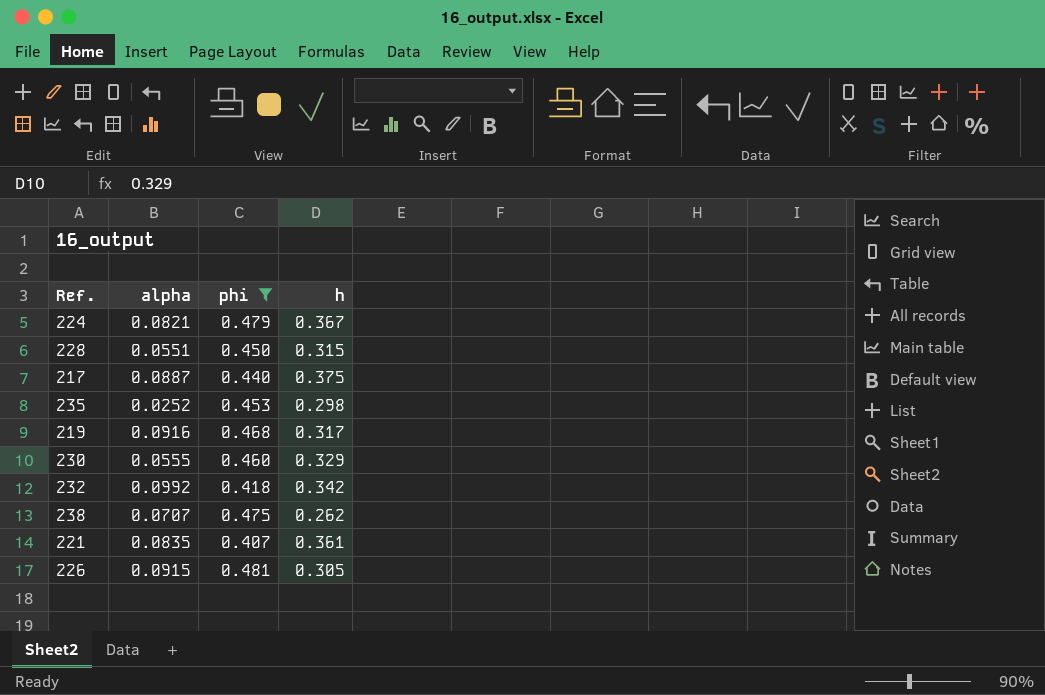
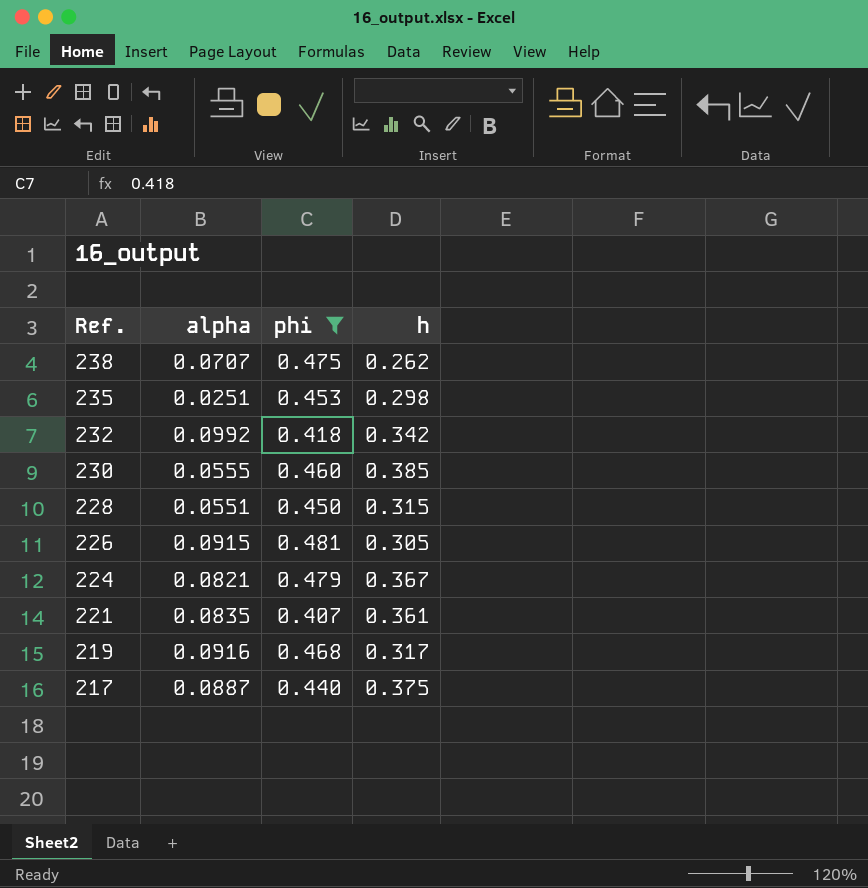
row order: none -> Ref. descending
235 | alpha: 0.0252 -> 0.0251
230 | h: 0.329 -> 0.385

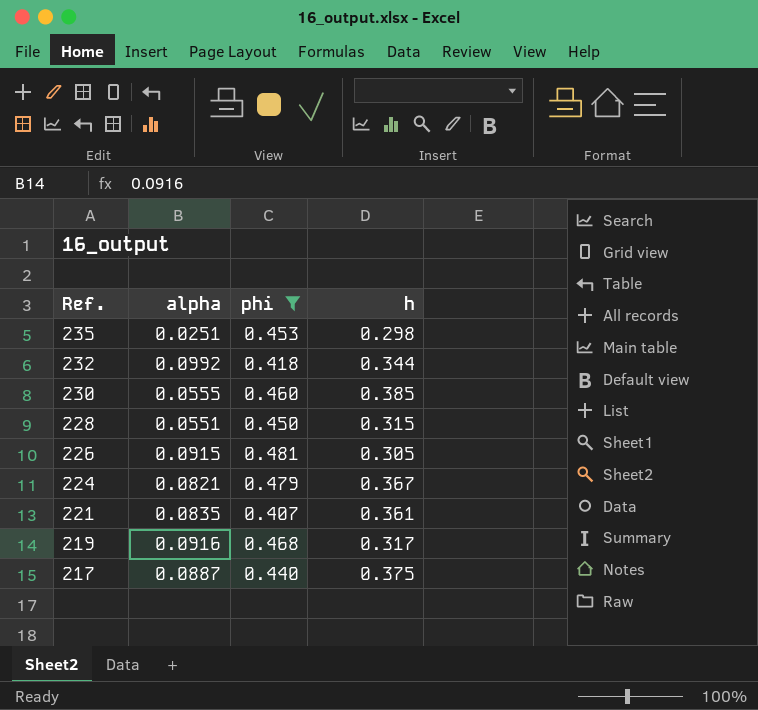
row 238: 0.0707 | 0.475 | 0.262 -> none
232 | h: 0.342 -> 0.344

